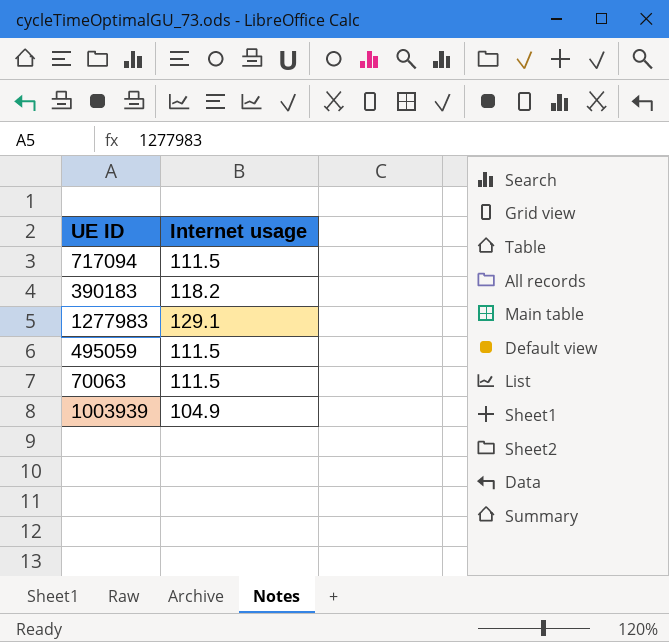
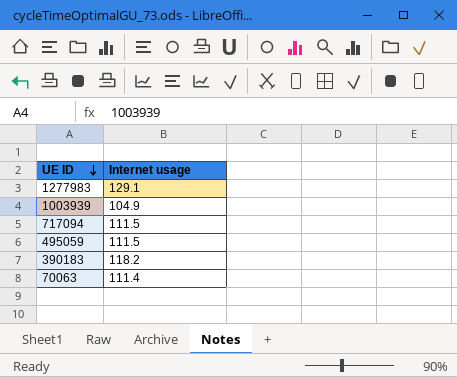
row order: none -> UE ID descending
70063 | Internet usage: 111.5 -> 111.4

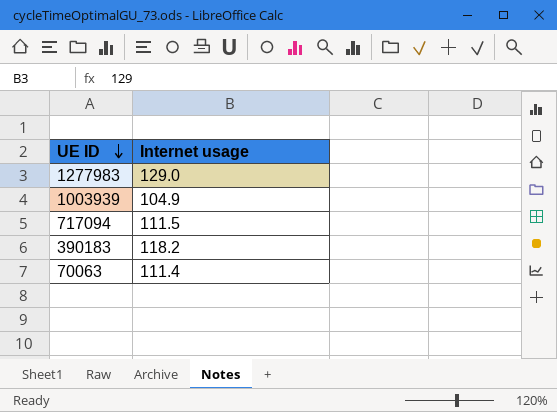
row 495059: 111.5 -> none
1277983 | Internet usage: 129.1 -> 129.0

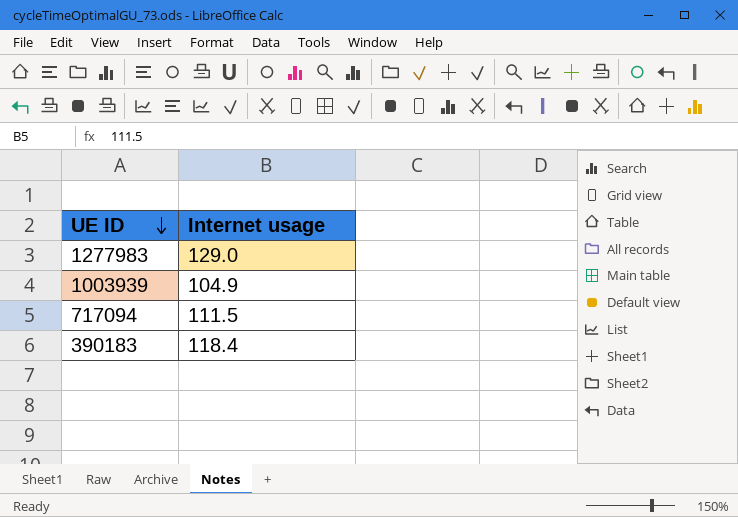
row 70063: 111.4 -> none
390183 | Internet usage: 118.2 -> 118.4

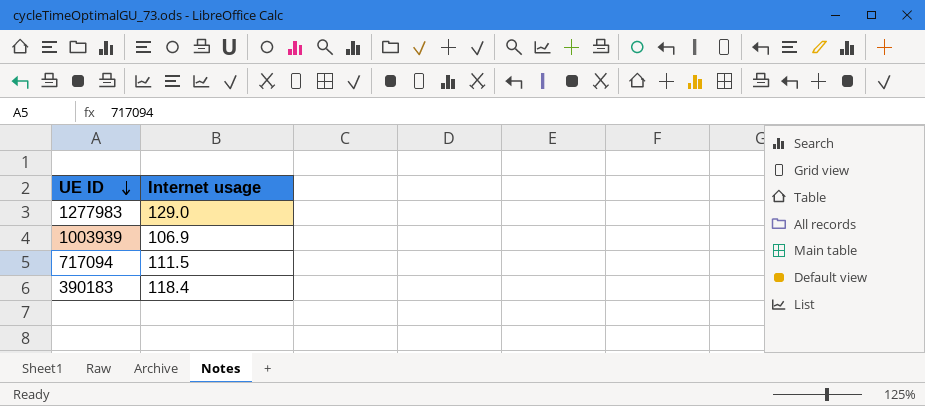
1003939 | Internet usage: 104.9 -> 106.9

